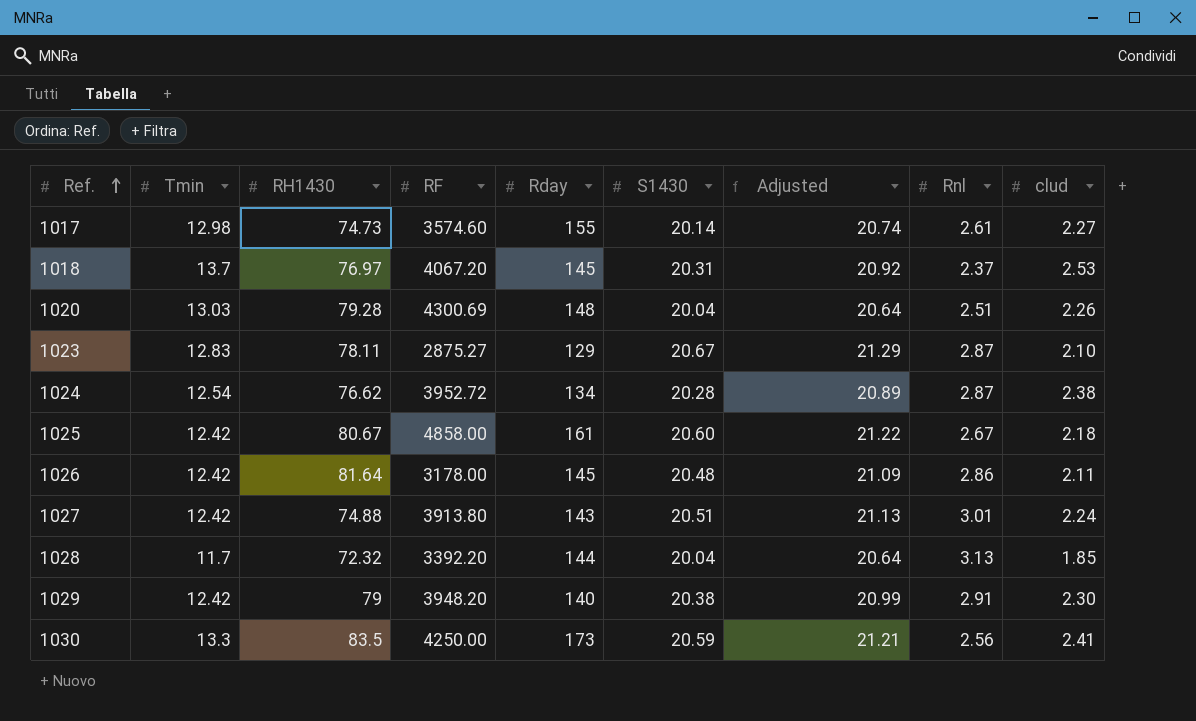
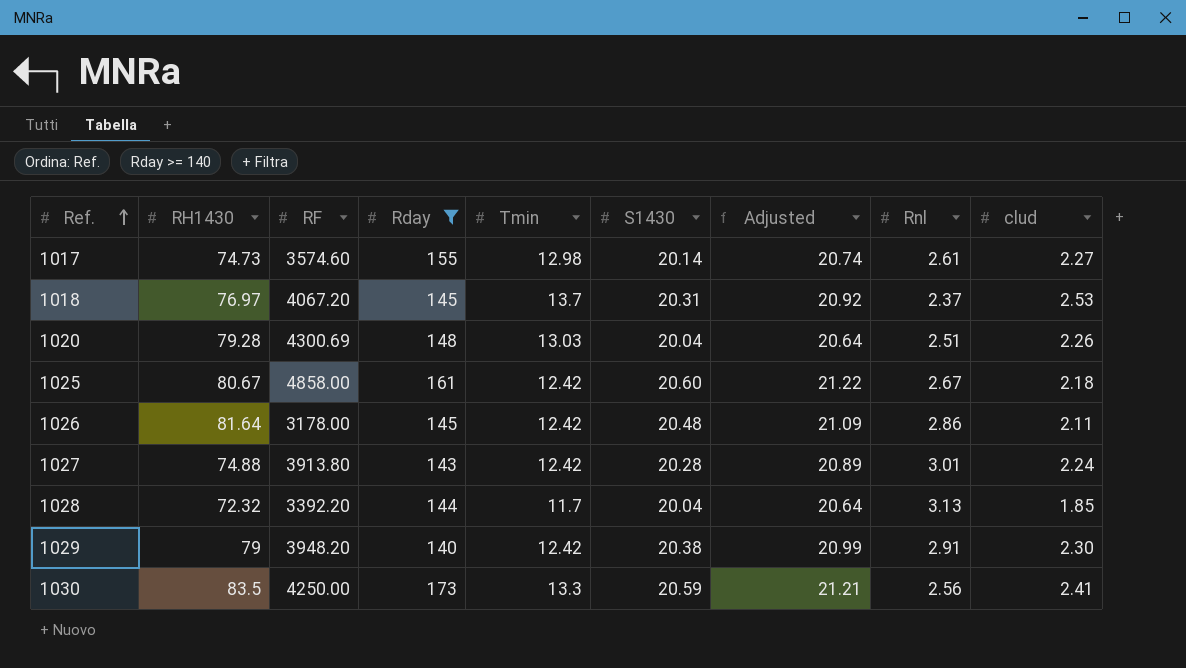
filter: none -> Rday >= 140
column Tmin | position: 2 -> 5
1027 | S1430: 20.51 -> 20.28
1027 | Adjusted: 21.13 -> 20.89

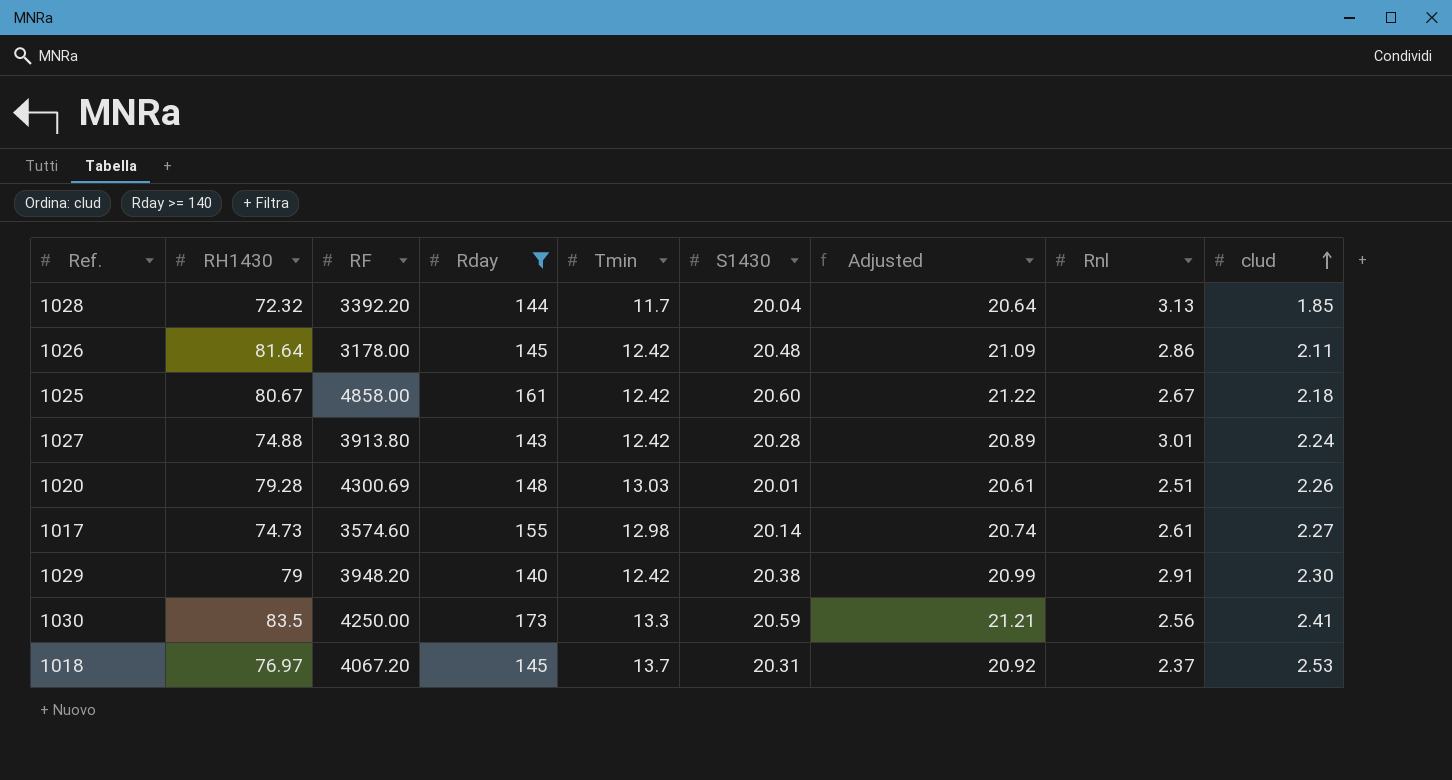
row order: Ref. ascending -> clud ascending
1020 | S1430: 20.04 -> 20.01
1020 | Adjusted: 20.64 -> 20.61

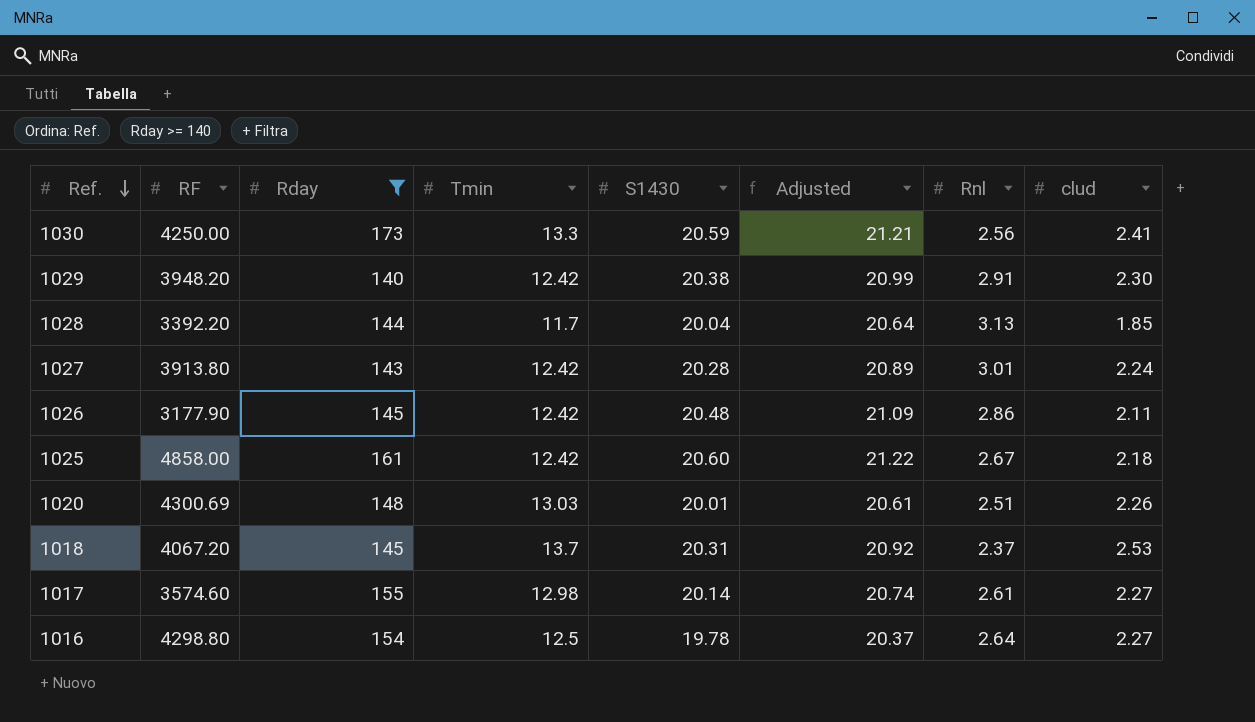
row order: clud ascending -> Ref. descending
column RH1430 | position: 2 -> none
1026 | RF: 3178.00 -> 3177.90
row 1016: none -> 4298.80 | 154 | 12.5 | 19.78 | 20.37 | 2.64 | 2.27

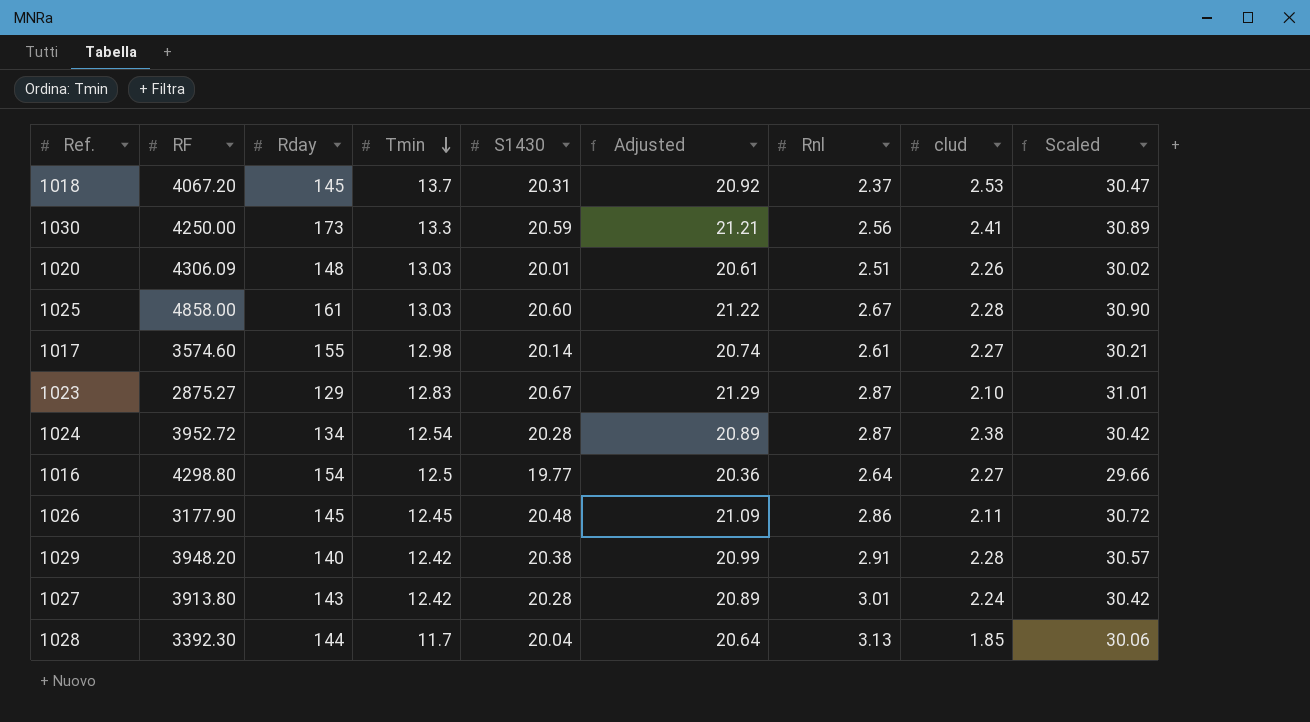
filter: Rday >= 140 -> none
row order: Ref. descending -> Tmin descending
column Scaled | formula: none -> [S1430] * 1.5
1020 | RF: 4300.69 -> 4306.09
1025 | Tmin: 12.42 -> 13.03
1025 | clud: 2.18 -> 2.28
1016 | S1430: 19.78 -> 19.77
1016 | Adjusted: 20.37 -> 20.36
1026 | Tmin: 12.42 -> 12.45
1029 | clud: 2.30 -> 2.28
1028 | RF: 3392.20 -> 3392.30

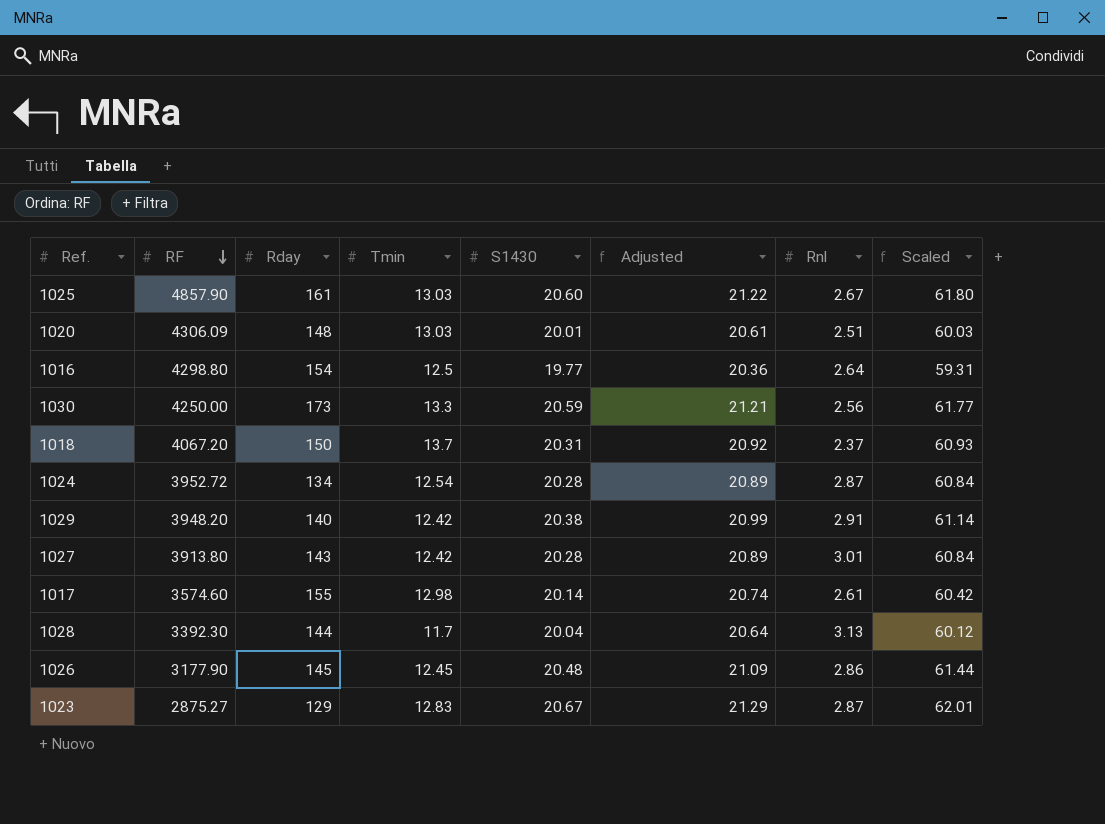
row order: Tmin descending -> RF descending
column clud | position: 8 -> none
column Scaled | formula: [S1430] * 1.5 -> [S1430] * 3
1025 | RF: 4858.00 -> 4857.90
1018 | Rday: 145 -> 150

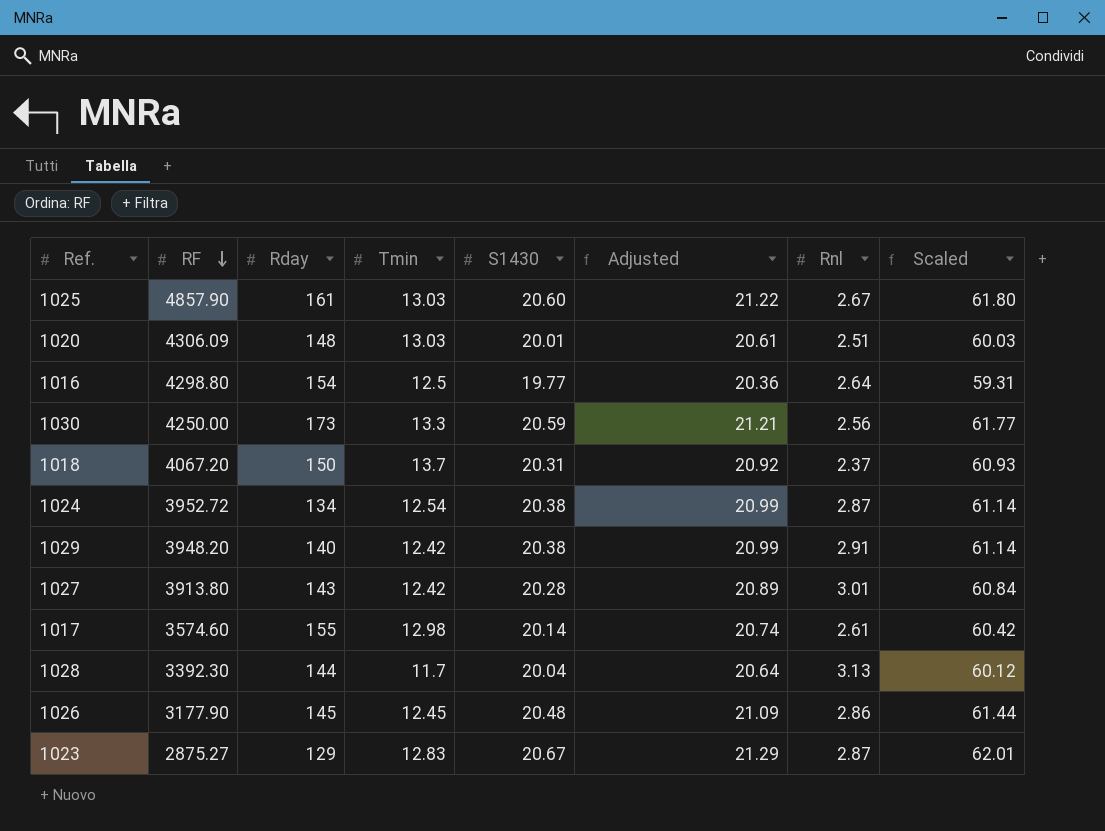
1024 | S1430: 20.28 -> 20.38
1024 | Adjusted: 20.89 -> 20.99
1024 | Scaled: 60.84 -> 61.14

